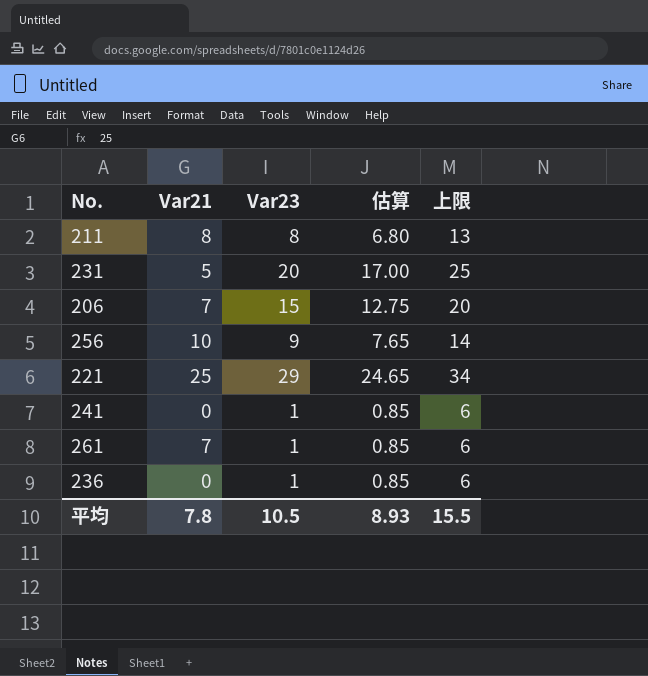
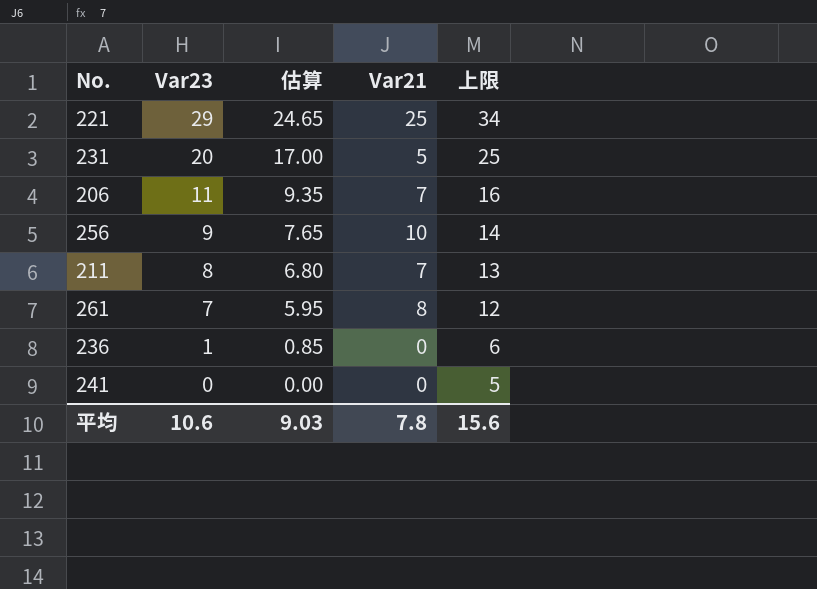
row order: none -> Var23 descending
column Var21 | position: 2 -> 4
206 | Var23: 15 -> 11
206 | 估算: 12.75 -> 9.35
206 | 上限: 20 -> 16
211 | Var21: 8 -> 7
261 | Var23: 1 -> 7
261 | 估算: 0.85 -> 5.95
261 | Var21: 7 -> 8
261 | 上限: 6 -> 12
241 | Var23: 1 -> 0
241 | 估算: 0.85 -> 0.00
241 | 上限: 6 -> 5
平均 | Var23: 10.5 -> 10.6
平均 | 估算: 8.93 -> 9.03
平均 | 上限: 15.5 -> 15.6

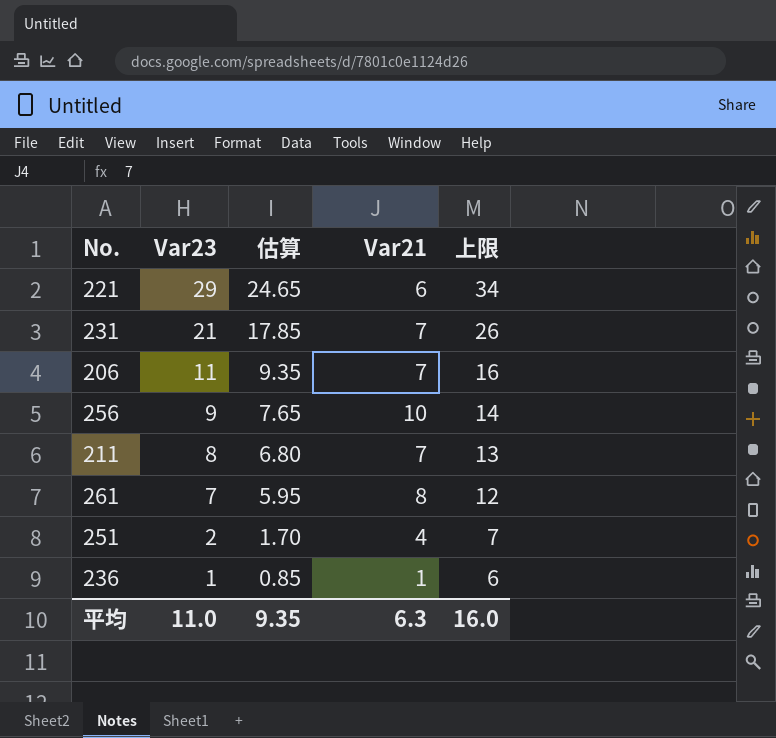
row 241: 0 | 0.00 | 0 | 5 -> none
221 | Var21: 25 -> 6
231 | Var23: 20 -> 21
231 | 估算: 17.00 -> 17.85
231 | Var21: 5 -> 7
231 | 上限: 25 -> 26
row 251: none -> 2 | 1.70 | 4 | 7
236 | Var21: 0 -> 1
平均 | Var23: 10.6 -> 11.0
平均 | 估算: 9.03 -> 9.35
平均 | Var21: 7.8 -> 6.3
平均 | 上限: 15.6 -> 16.0

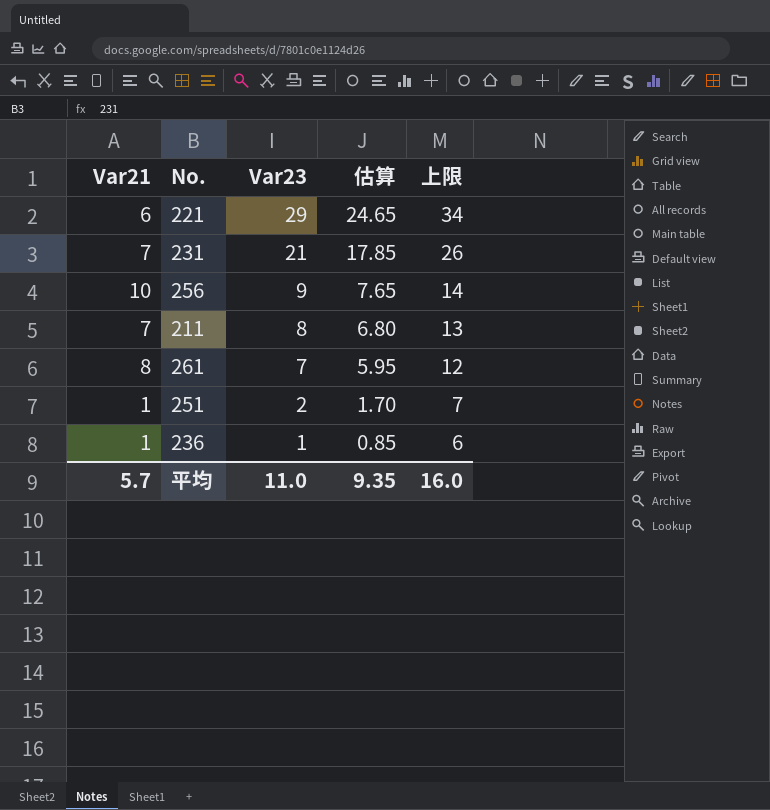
column Var21 | position: 4 -> 1
row 206: 11 | 9.35 | 7 | 16 -> none
251 | Var21: 4 -> 1
平均 | Var21: 6.3 -> 5.7

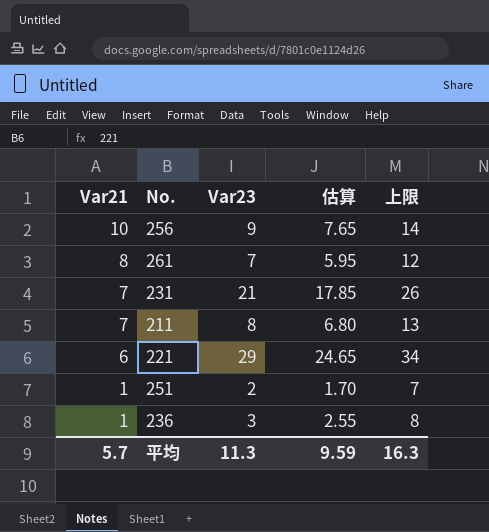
row order: Var23 descending -> Var21 descending
236 | Var23: 1 -> 3
236 | 估算: 0.85 -> 2.55
236 | 上限: 6 -> 8
平均 | Var23: 11.0 -> 11.3
平均 | 估算: 9.35 -> 9.59
平均 | 上限: 16.0 -> 16.3

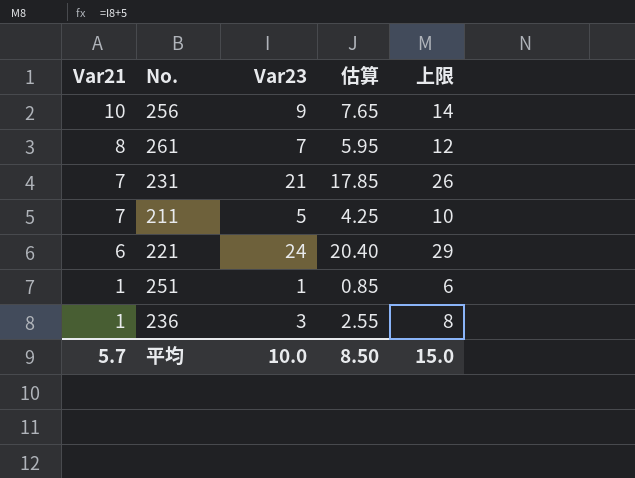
211 | Var23: 8 -> 5
211 | 估算: 6.80 -> 4.25
211 | 上限: 13 -> 10
221 | Var23: 29 -> 24
221 | 估算: 24.65 -> 20.40
221 | 上限: 34 -> 29
251 | Var23: 2 -> 1
251 | 估算: 1.70 -> 0.85
251 | 上限: 7 -> 6
平均 | Var23: 11.3 -> 10.0
平均 | 估算: 9.59 -> 8.50
平均 | 上限: 16.3 -> 15.0

